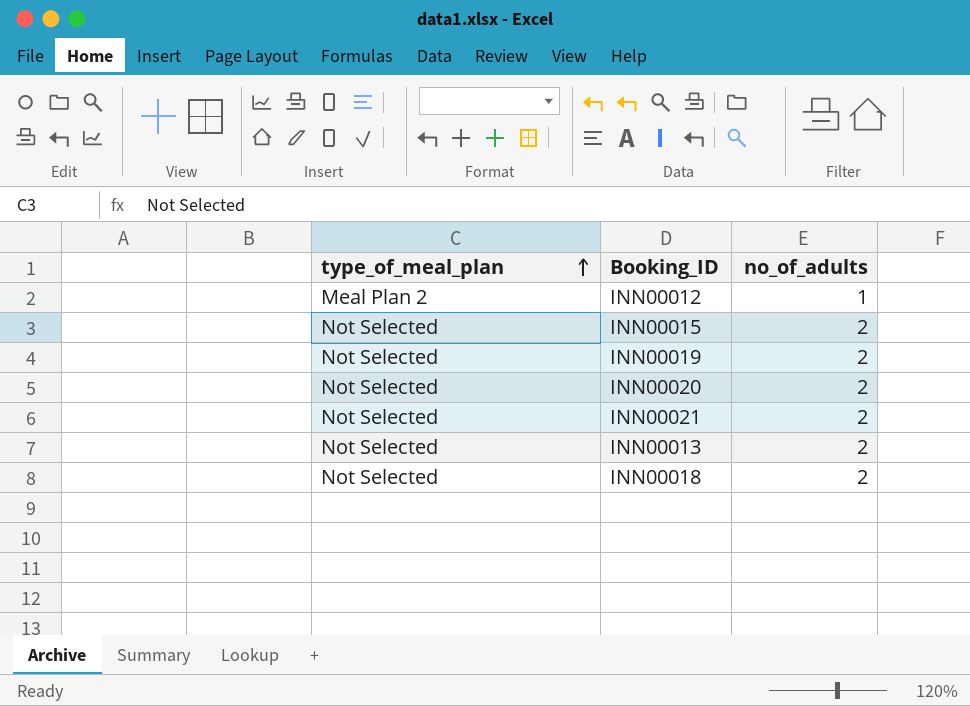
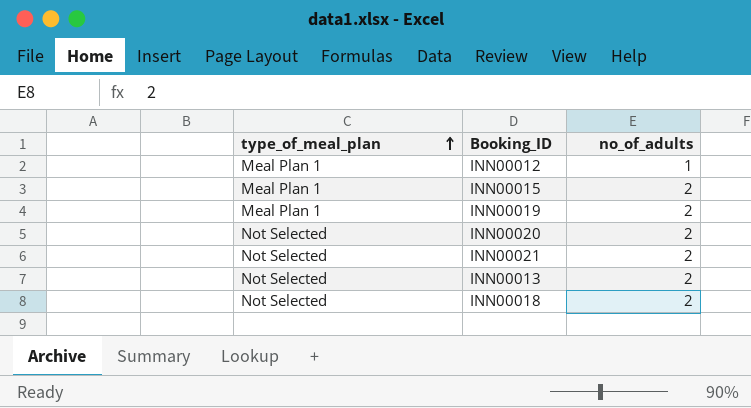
INN00012 | type_of_meal_plan: Meal Plan 2 -> Meal Plan 1
INN00015 | type_of_meal_plan: Not Selected -> Meal Plan 1
INN00019 | type_of_meal_plan: Not Selected -> Meal Plan 1

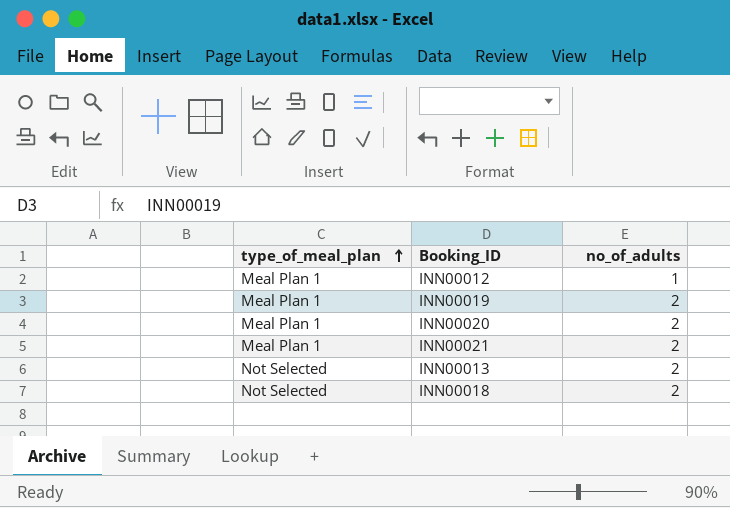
row INN00015: Meal Plan 1 | 2 -> none
INN00020 | type_of_meal_plan: Not Selected -> Meal Plan 1
INN00021 | type_of_meal_plan: Not Selected -> Meal Plan 1

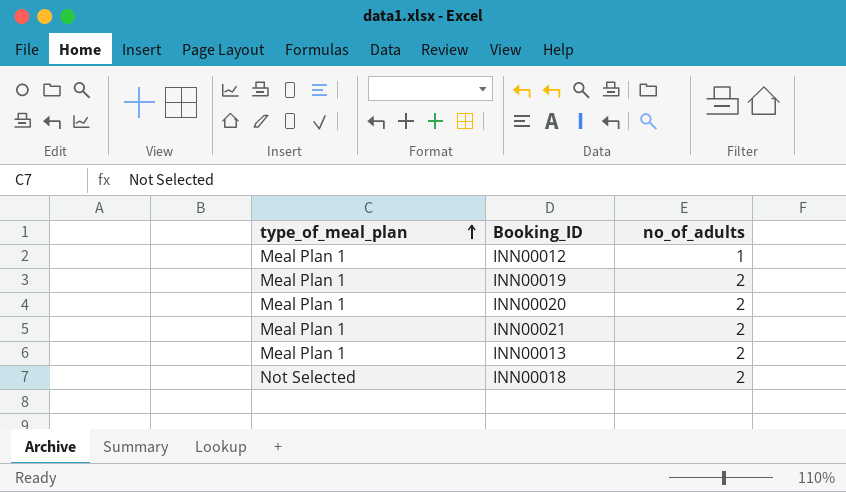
INN00013 | type_of_meal_plan: Not Selected -> Meal Plan 1

